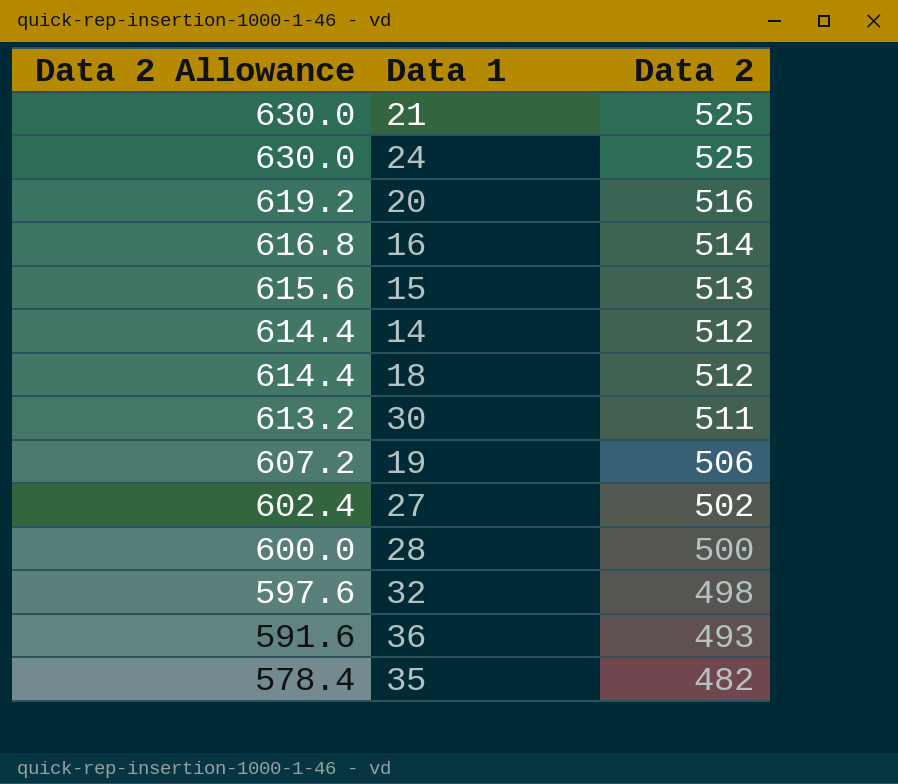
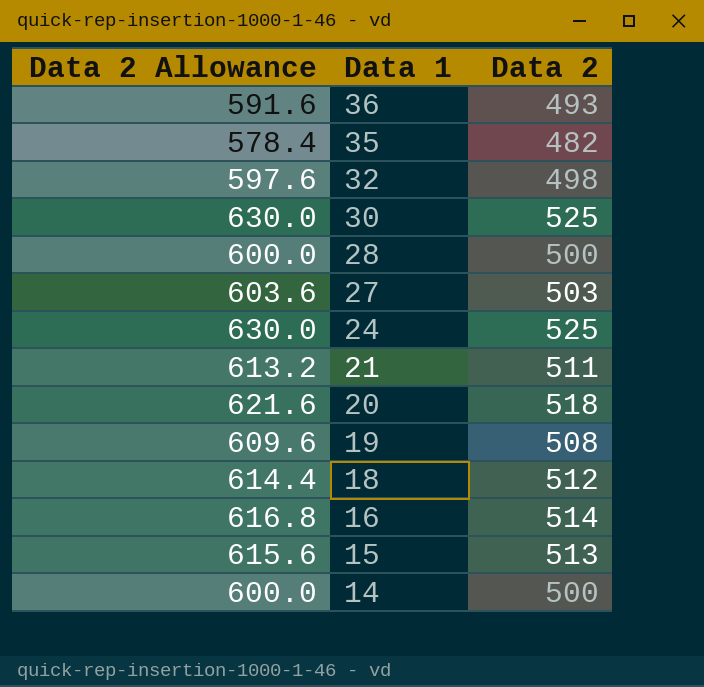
row order: Data 2 Allowance descending -> Data 1 descending
30 | Data 2 Allowance: 613.2 -> 630.0
30 | Data 2: 511 -> 525
27 | Data 2 Allowance: 602.4 -> 603.6
27 | Data 2: 502 -> 503
21 | Data 2 Allowance: 630.0 -> 613.2
21 | Data 2: 525 -> 511
20 | Data 2 Allowance: 619.2 -> 621.6
20 | Data 2: 516 -> 518
19 | Data 2 Allowance: 607.2 -> 609.6
19 | Data 2: 506 -> 508
14 | Data 2 Allowance: 614.4 -> 600.0
14 | Data 2: 512 -> 500

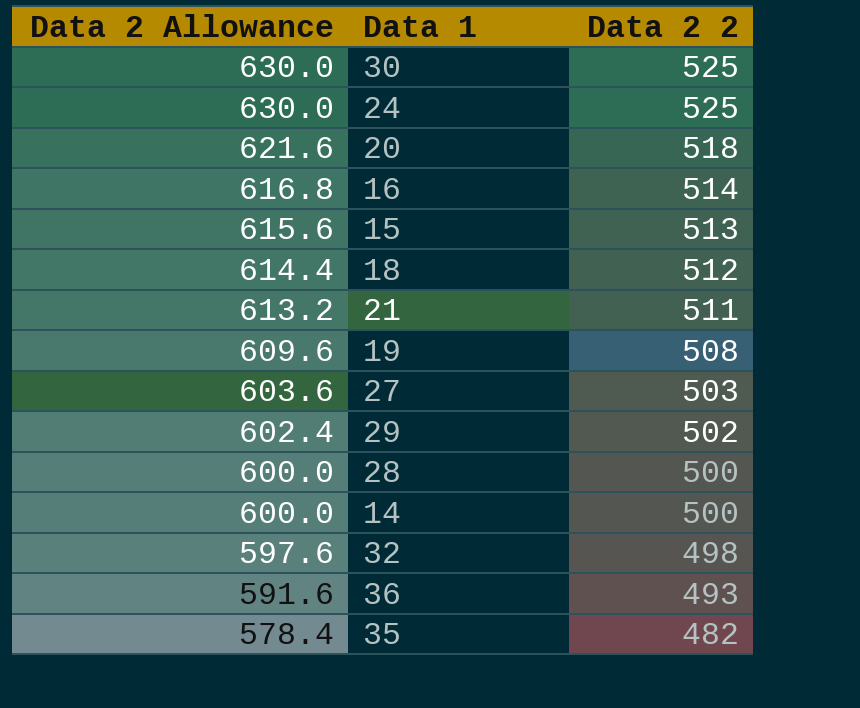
row order: Data 1 descending -> Data 2 Allowance descending
column name: Data 2 -> Data 2 2
row 29: none -> 602.4 | 502

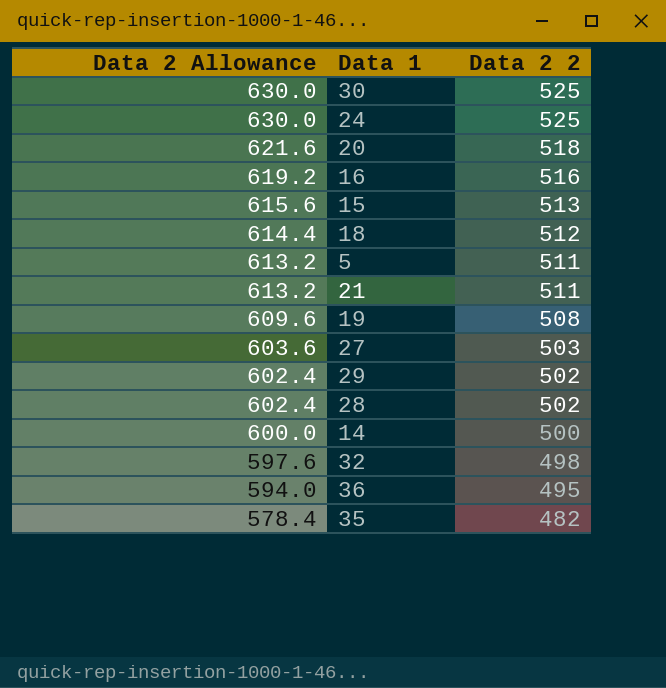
16 | Data 2 Allowance: 616.8 -> 619.2
16 | Data 2 2: 514 -> 516
row 5: none -> 613.2 | 511
28 | Data 2 Allowance: 600.0 -> 602.4
28 | Data 2 2: 500 -> 502
36 | Data 2 Allowance: 591.6 -> 594.0
36 | Data 2 2: 493 -> 495

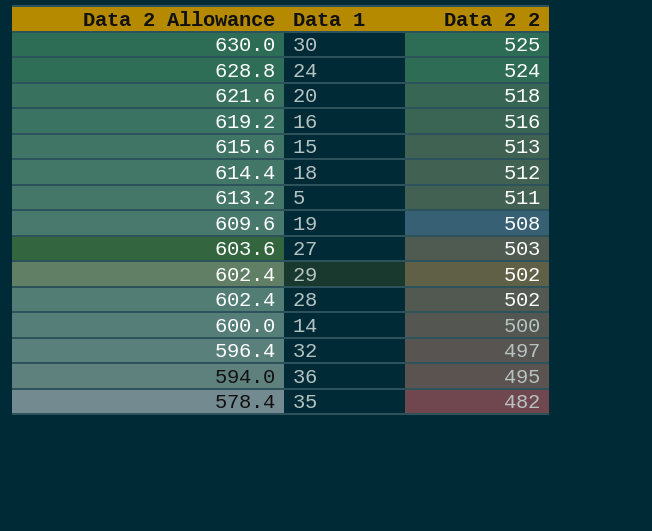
row 21: 613.2 | 511 -> none
24 | Data 2 Allowance: 630.0 -> 628.8
24 | Data 2 2: 525 -> 524
32 | Data 2 Allowance: 597.6 -> 596.4
32 | Data 2 2: 498 -> 497

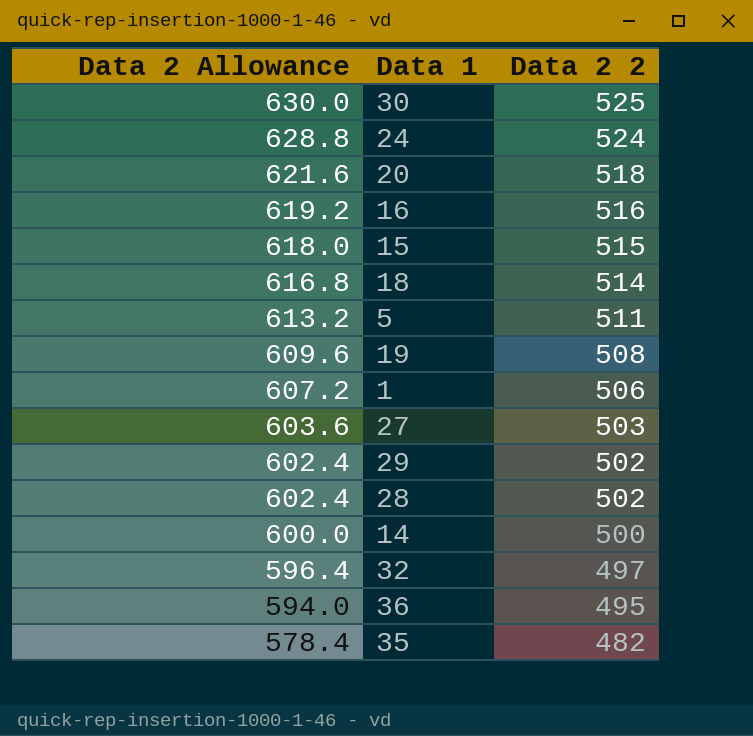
15 | Data 2 Allowance: 615.6 -> 618.0
15 | Data 2 2: 513 -> 515
18 | Data 2 Allowance: 614.4 -> 616.8
18 | Data 2 2: 512 -> 514
row 1: none -> 607.2 | 506

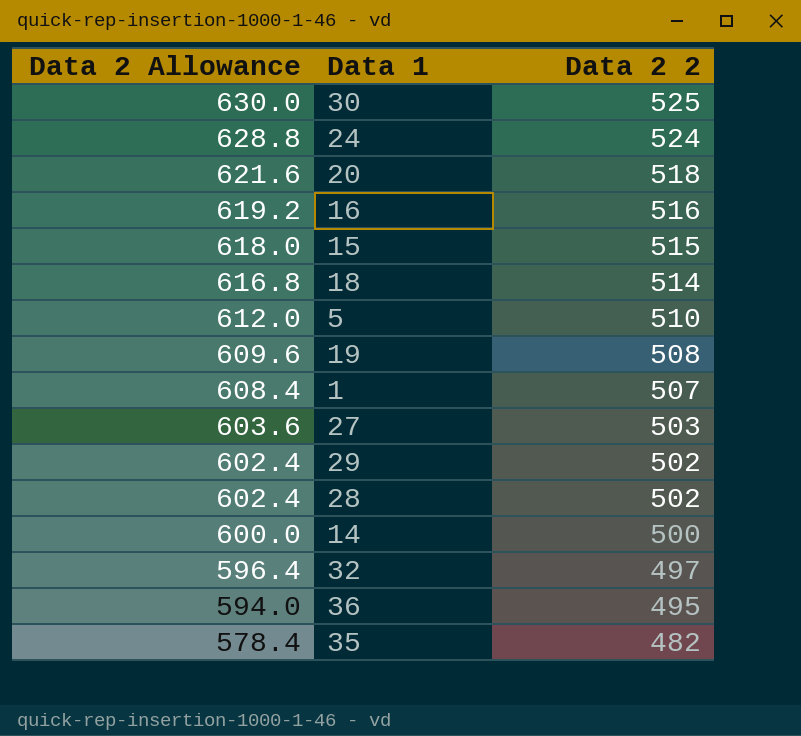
5 | Data 2 Allowance: 613.2 -> 612.0
5 | Data 2 2: 511 -> 510
1 | Data 2 Allowance: 607.2 -> 608.4
1 | Data 2 2: 506 -> 507

